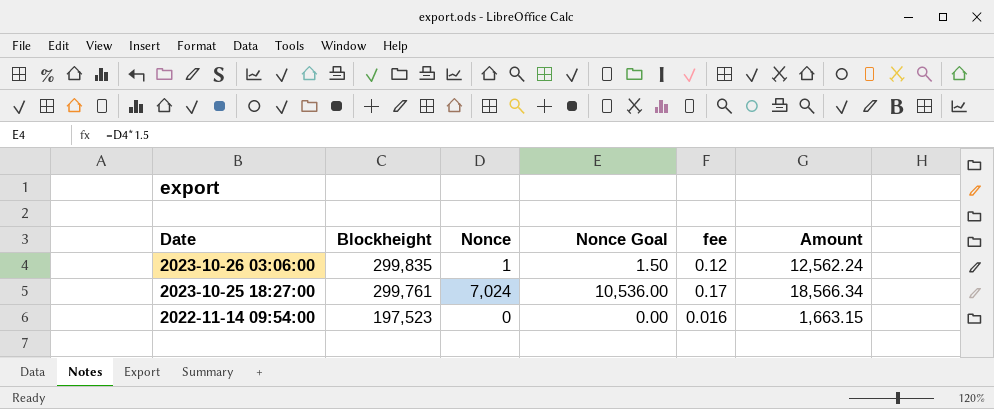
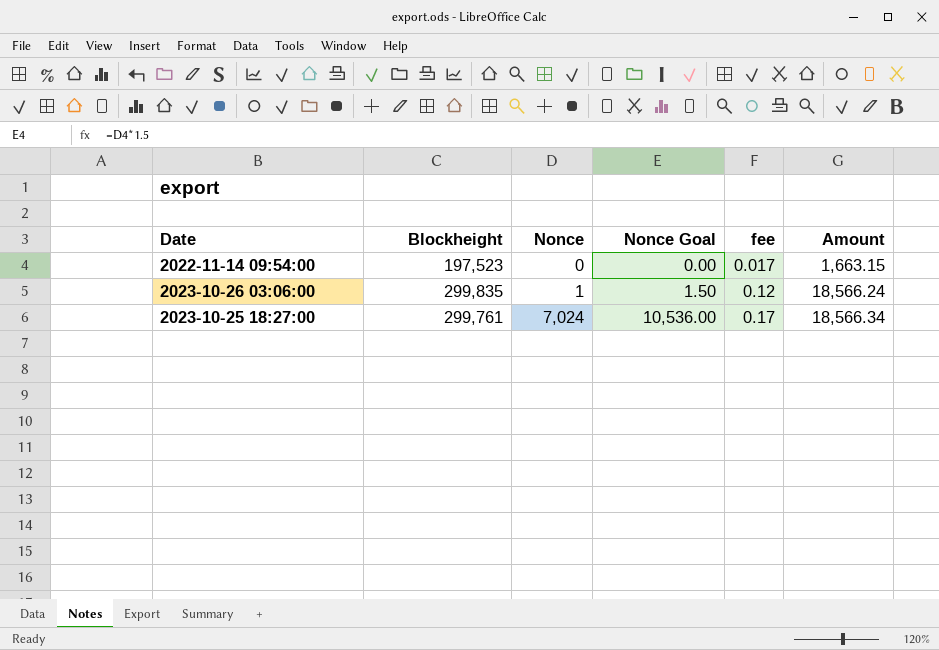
row order: Date descending -> Nonce ascending
2022-11-14 09:54:00 | fee: 0.016 -> 0.017
2023-10-26 03:06:00 | Amount: 12,562.24 -> 18,566.24

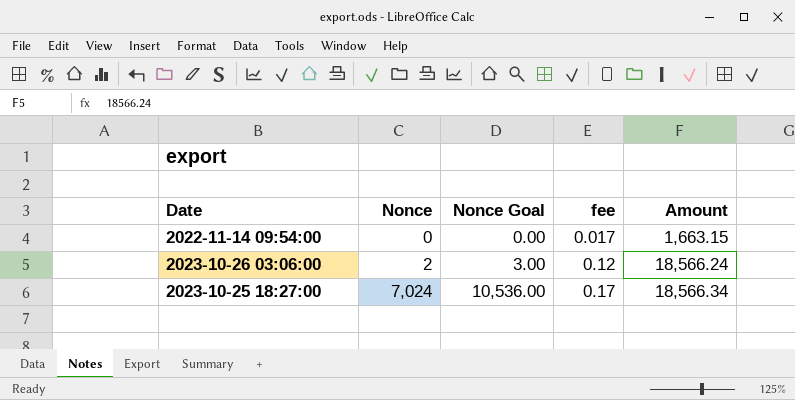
column Blockheight | position: 2 -> none
2023-10-26 03:06:00 | Nonce: 1 -> 2
2023-10-26 03:06:00 | Nonce Goal: 1.50 -> 3.00

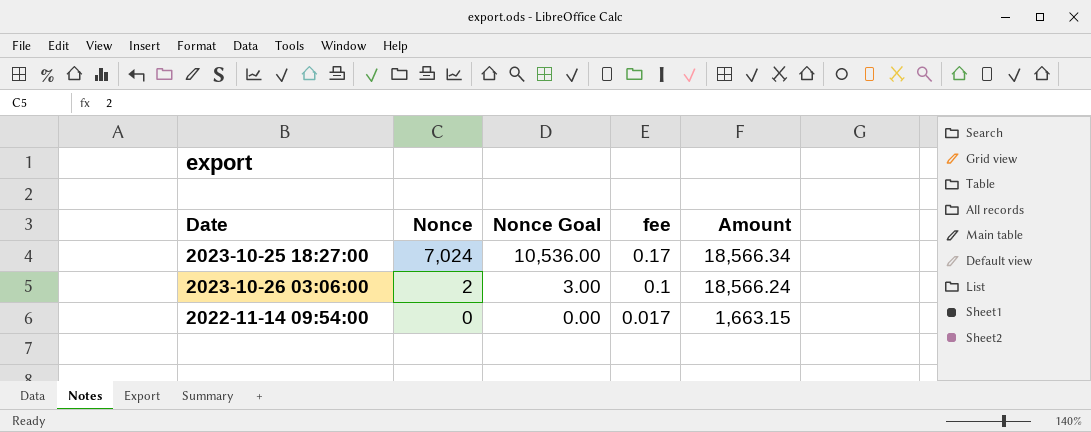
row order: Nonce ascending -> Nonce descending
2023-10-26 03:06:00 | fee: 0.12 -> 0.1

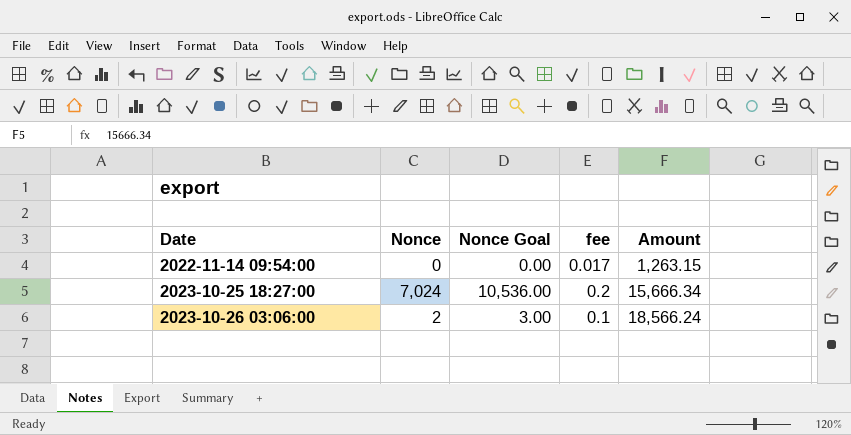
row order: Nonce descending -> Date ascending
2022-11-14 09:54:00 | Amount: 1,663.15 -> 1,263.15
2023-10-25 18:27:00 | fee: 0.17 -> 0.2
2023-10-25 18:27:00 | Amount: 18,566.34 -> 15,666.34

